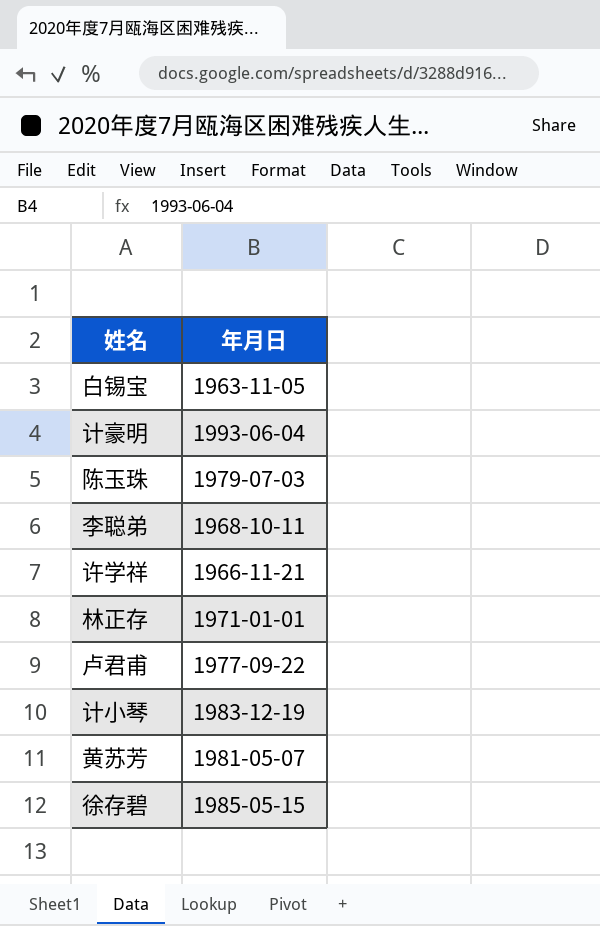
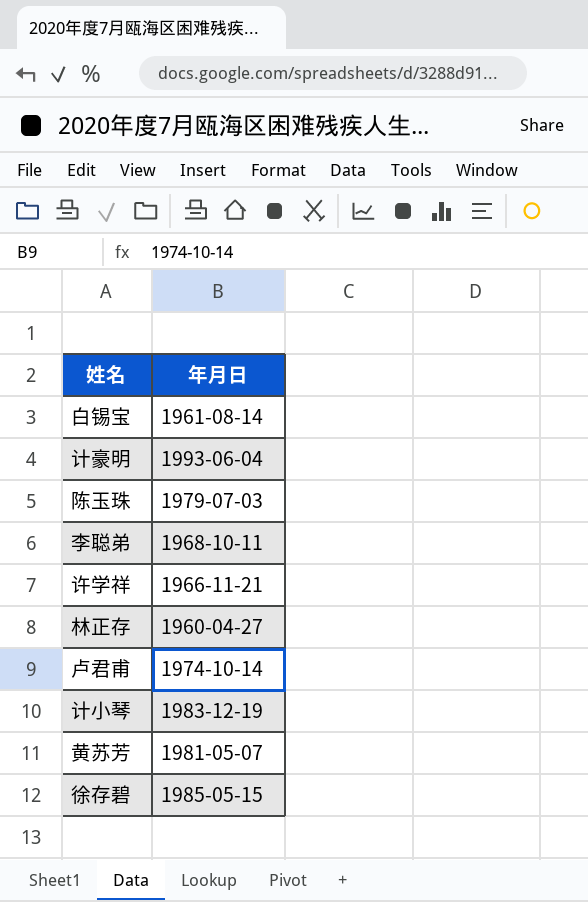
白锡宝 | 年月日: 1963-11-05 -> 1961-08-14
林正存 | 年月日: 1971-01-01 -> 1960-04-27
卢君甫 | 年月日: 1977-09-22 -> 1974-10-14

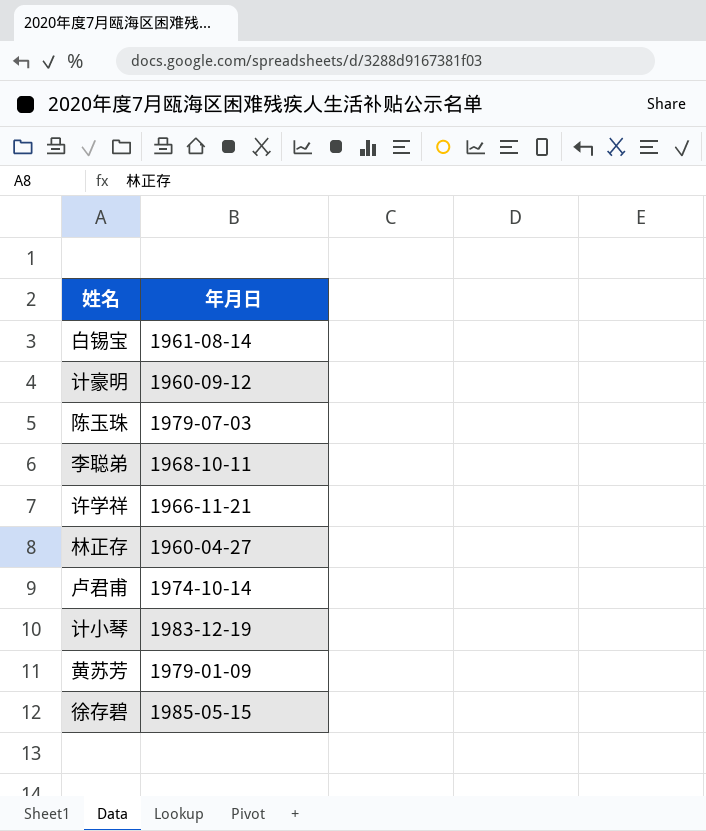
计豪明 | 年月日: 1993-06-04 -> 1960-09-12
黄苏芳 | 年月日: 1981-05-07 -> 1979-01-09

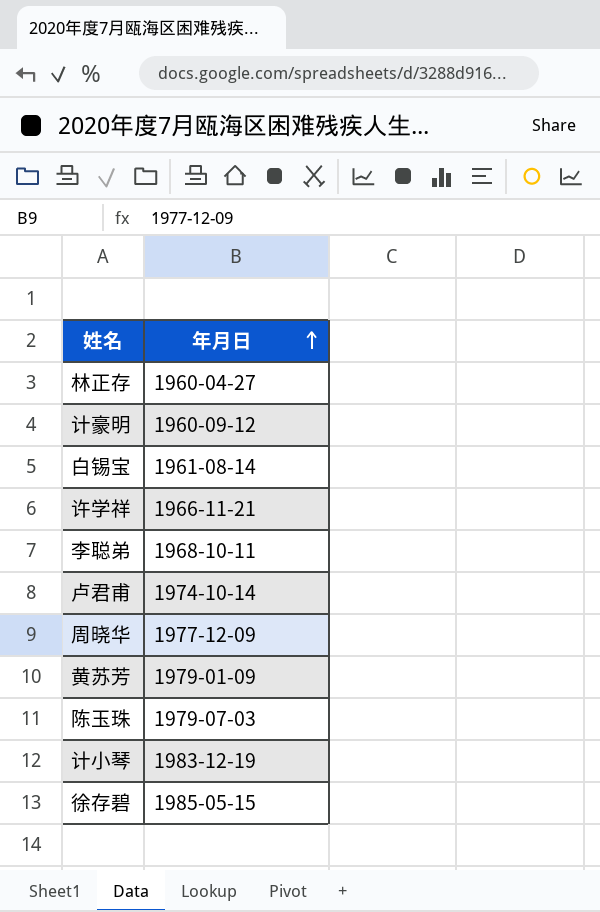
row order: none -> 年月日 ascending
row 周晓华: none -> 1977-12-09

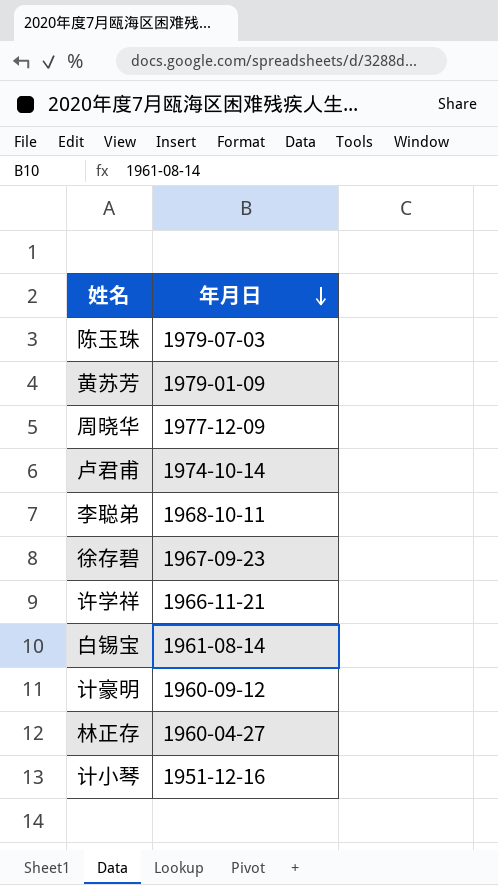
row order: 年月日 ascending -> 年月日 descending
徐存碧 | 年月日: 1985-05-15 -> 1967-09-23
计小琴 | 年月日: 1983-12-19 -> 1951-12-16

